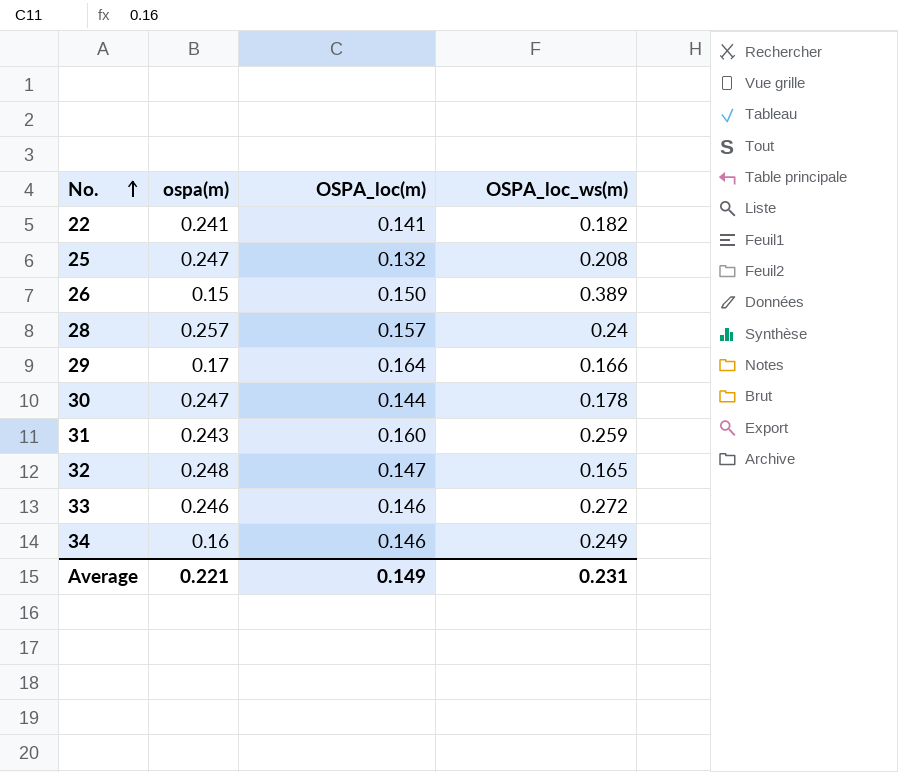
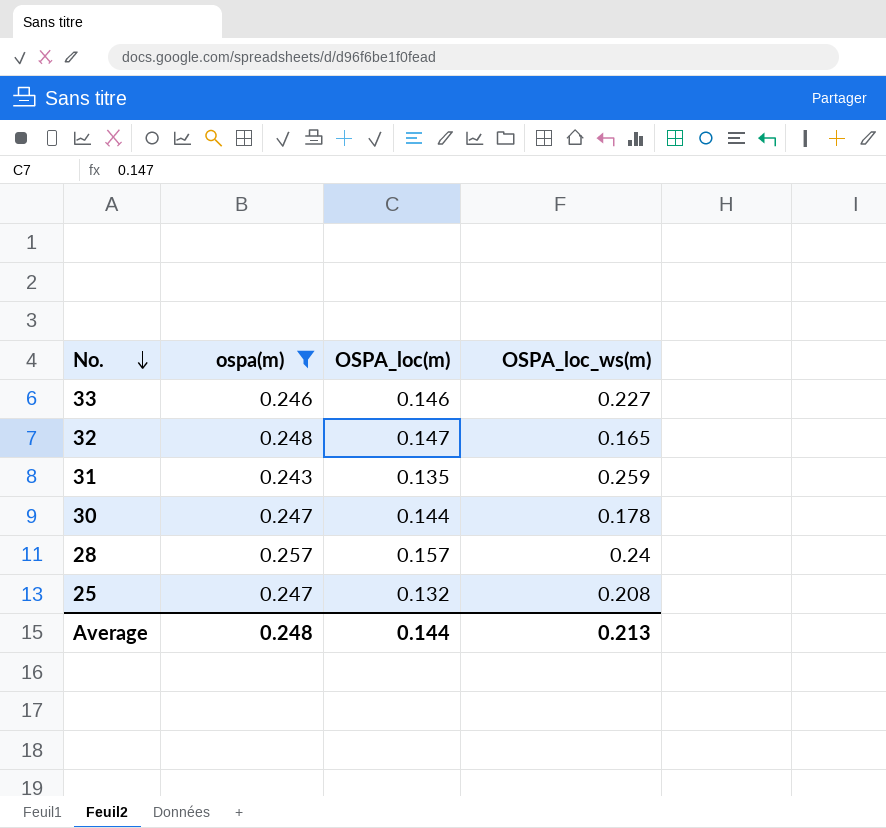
filter: none -> ospa(m) >= 0.243
row order: No. ascending -> No. descending
33 | OSPA_loc_ws(m): 0.272 -> 0.227
31 | OSPA_loc(m): 0.160 -> 0.135
Average | ospa(m): 0.221 -> 0.248
Average | OSPA_loc(m): 0.149 -> 0.144
Average | OSPA_loc_ws(m): 0.231 -> 0.213

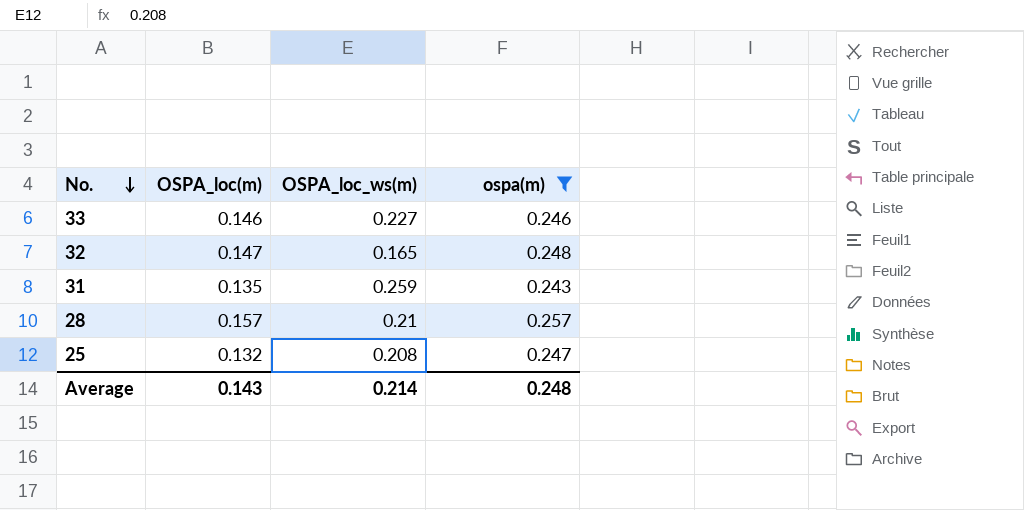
column ospa(m) | position: 2 -> 4
row 30: 0.247 | 0.144 | 0.178 -> none
28 | OSPA_loc_ws(m): 0.24 -> 0.21
Average | OSPA_loc(m): 0.144 -> 0.143
Average | OSPA_loc_ws(m): 0.213 -> 0.214

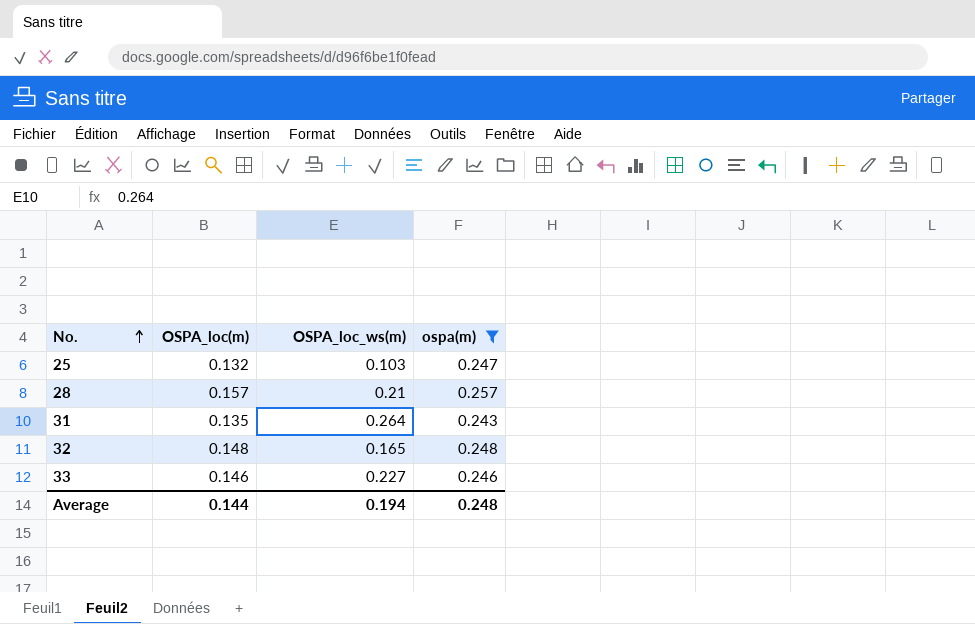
row order: No. descending -> No. ascending
25 | OSPA_loc_ws(m): 0.208 -> 0.103
31 | OSPA_loc_ws(m): 0.259 -> 0.264
32 | OSPA_loc(m): 0.147 -> 0.148
Average | OSPA_loc(m): 0.143 -> 0.144
Average | OSPA_loc_ws(m): 0.214 -> 0.194

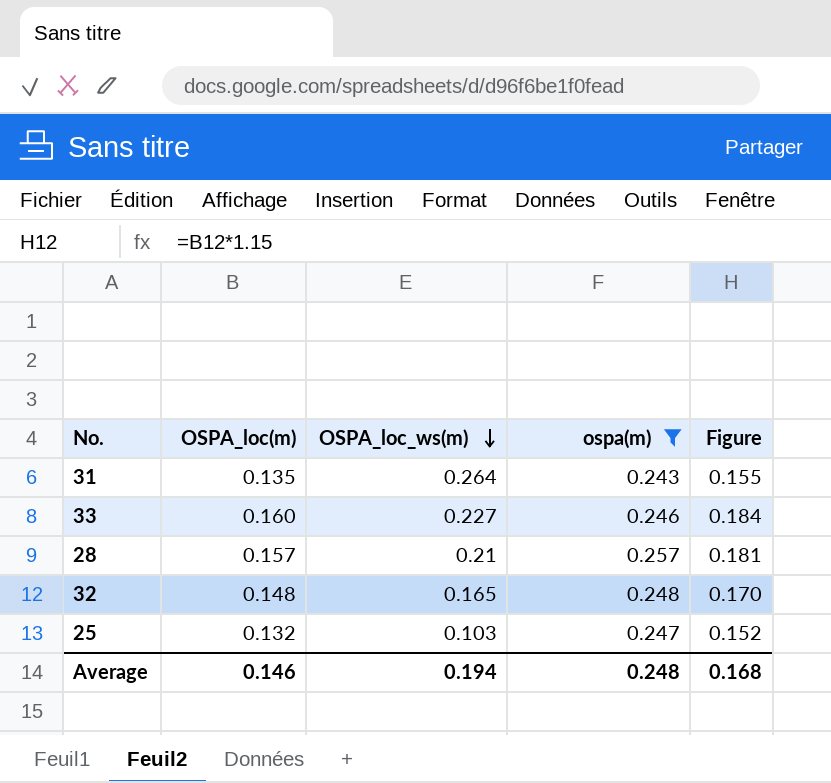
row order: No. ascending -> OSPA_loc_ws(m) descending
column Figure | formula: none -> [OSPA_loc(m)] * 1.15
33 | OSPA_loc(m): 0.146 -> 0.160
Average | OSPA_loc(m): 0.144 -> 0.146

